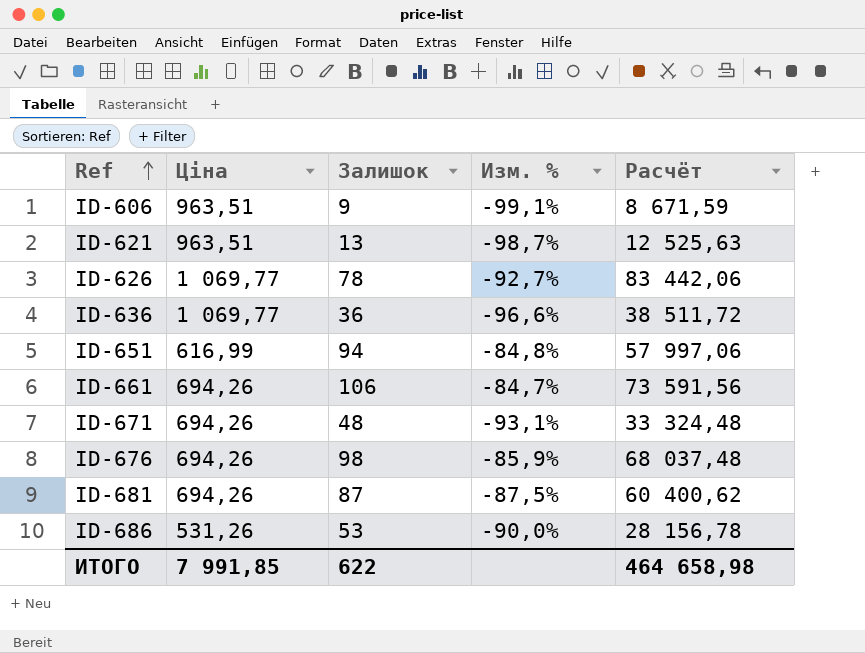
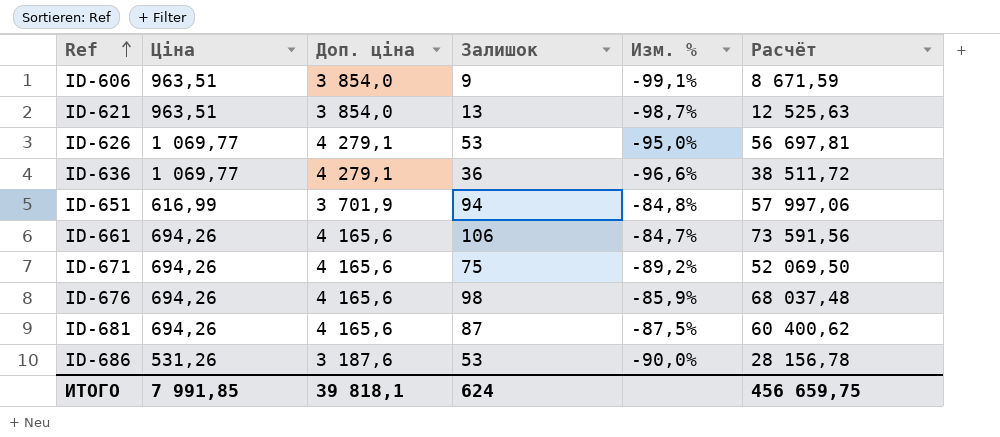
column Доп. ціна | position: none -> 3
ID-626 | Залишок: 78 -> 53
ID-626 | Изм. %: -92,7% -> -95,0%
ID-626 | Расчёт: 83 442,06 -> 56 697,81
ID-671 | Залишок: 48 -> 75
ID-671 | Изм. %: -93,1% -> -89,2%
ID-671 | Расчёт: 33 324,48 -> 52 069,50
ИТОГО | Залишок: 622 -> 624
ИТОГО | Расчёт: 464 658,98 -> 456 659,75

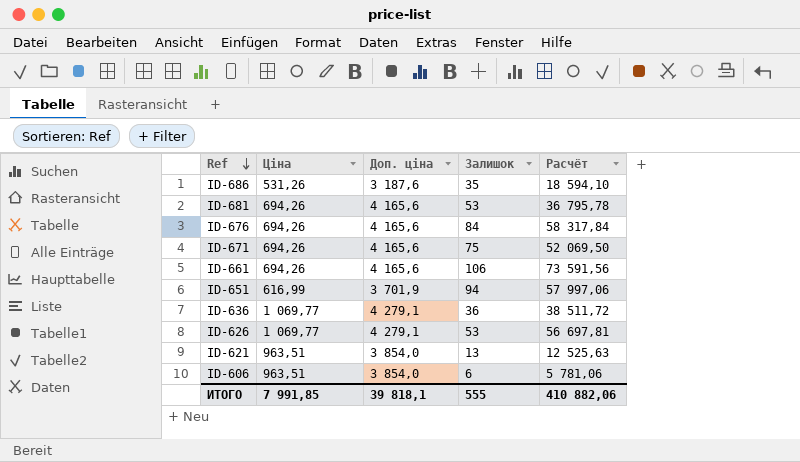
row order: Ref ascending -> Ref descending
column Изм. % | formula: ([Залишок] - [Ціна]) / [Ціна] -> none
ID-686 | Залишок: 53 -> 35
ID-686 | Расчёт: 28 156,78 -> 18 594,10
ID-681 | Залишок: 87 -> 53
ID-681 | Расчёт: 60 400,62 -> 36 795,78
ID-676 | Залишок: 98 -> 84
ID-676 | Расчёт: 68 037,48 -> 58 317,84
ID-606 | Залишок: 9 -> 6
ID-606 | Расчёт: 8 671,59 -> 5 781,06
ИТОГО | Залишок: 624 -> 555
ИТОГО | Расчёт: 456 659,75 -> 410 882,06

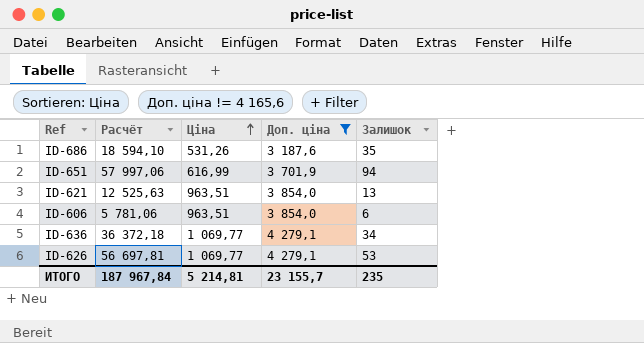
filter: none -> Доп. ціна != 4 165,6
row order: Ref descending -> Ціна ascending
column Расчёт | position: 5 -> 2
ID-636 | Расчёт: 38 511,72 -> 36 372,18
ID-636 | Залишок: 36 -> 34
ИТОГО | Расчёт: 410 882,06 -> 187 967,84
ИТОГО | Ціна: 7 991,85 -> 5 214,81
ИТОГО | Доп. ціна: 39 818,1 -> 23 155,7
ИТОГО | Залишок: 555 -> 235

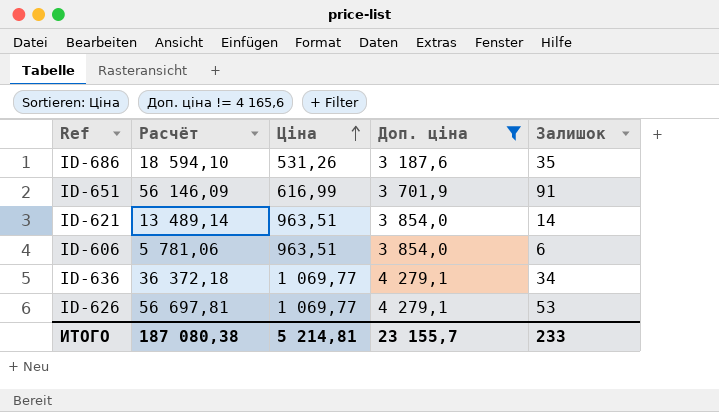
ID-651 | Расчёт: 57 997,06 -> 56 146,09
ID-651 | Залишок: 94 -> 91
ID-621 | Расчёт: 12 525,63 -> 13 489,14
ID-621 | Залишок: 13 -> 14
ИТОГО | Расчёт: 187 967,84 -> 187 080,38
ИТОГО | Залишок: 235 -> 233

